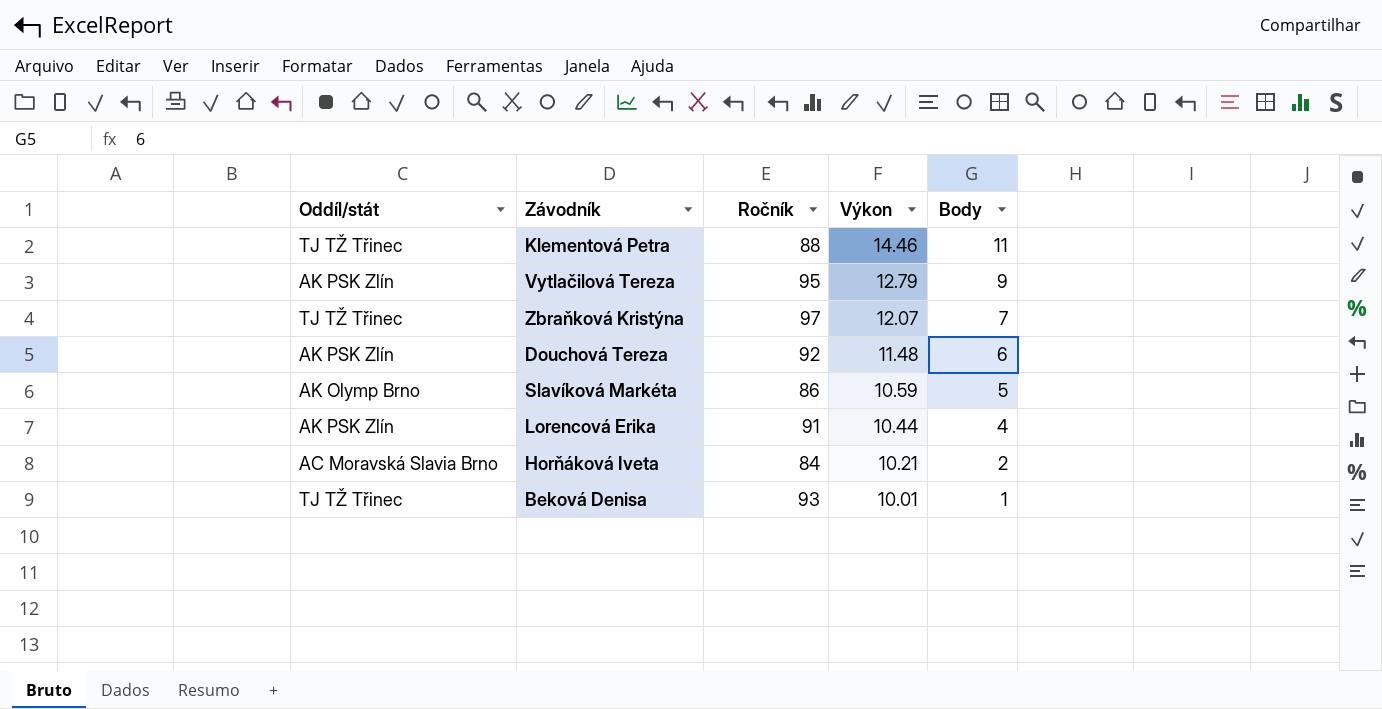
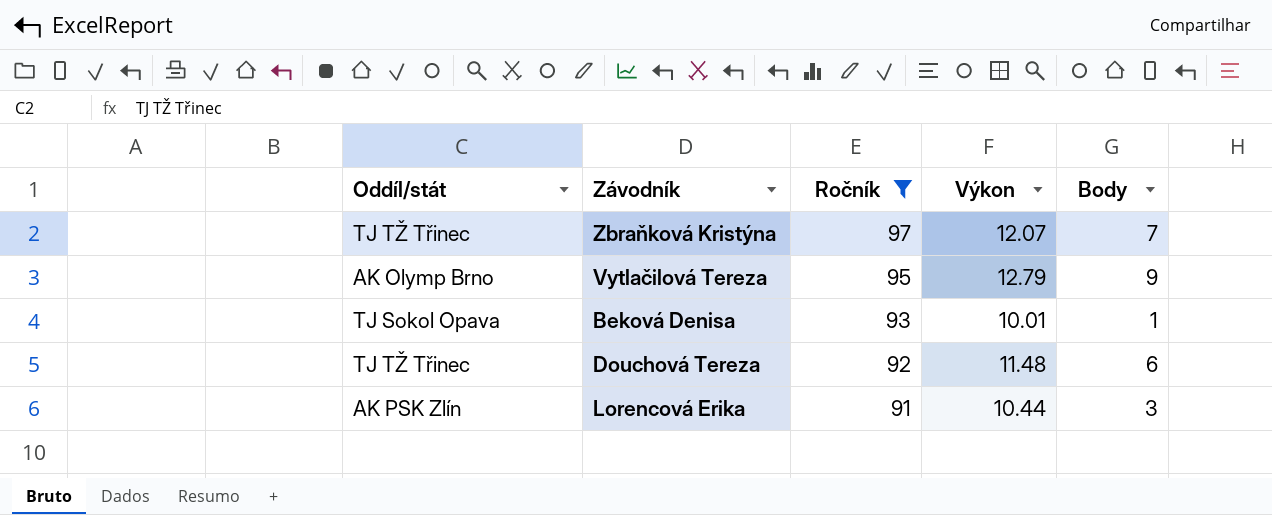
filter: none -> Ročník >= 91
row order: Výkon descending -> Ročník descending
Vytlačilová Tereza | Oddíl/stát: AK PSK Zlín -> AK Olymp Brno
Beková Denisa | Oddíl/stát: TJ TŽ Třinec -> TJ Sokol Opava
Douchová Tereza | Oddíl/stát: AK PSK Zlín -> TJ TŽ Třinec
Lorencová Erika | Body: 4 -> 3

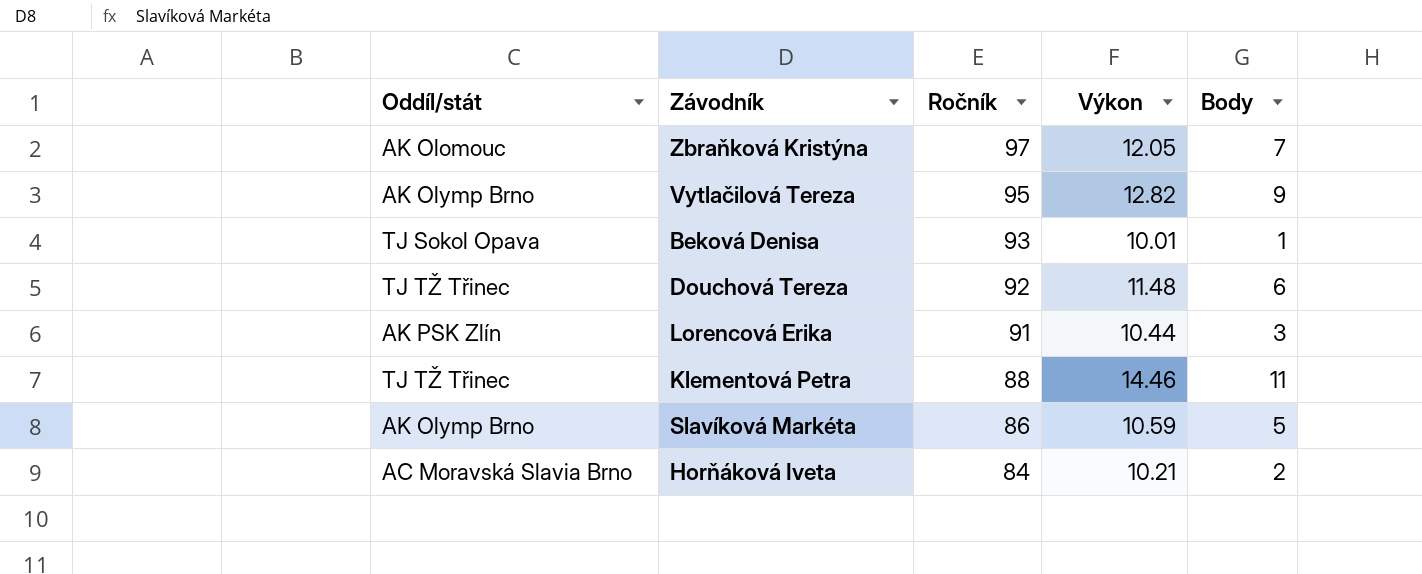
filter: Ročník >= 91 -> none
Zbraňková Kristýna | Oddíl/stát: TJ TŽ Třinec -> AK Olomouc
Zbraňková Kristýna | Výkon: 12.07 -> 12.05
Vytlačilová Tereza | Výkon: 12.79 -> 12.82

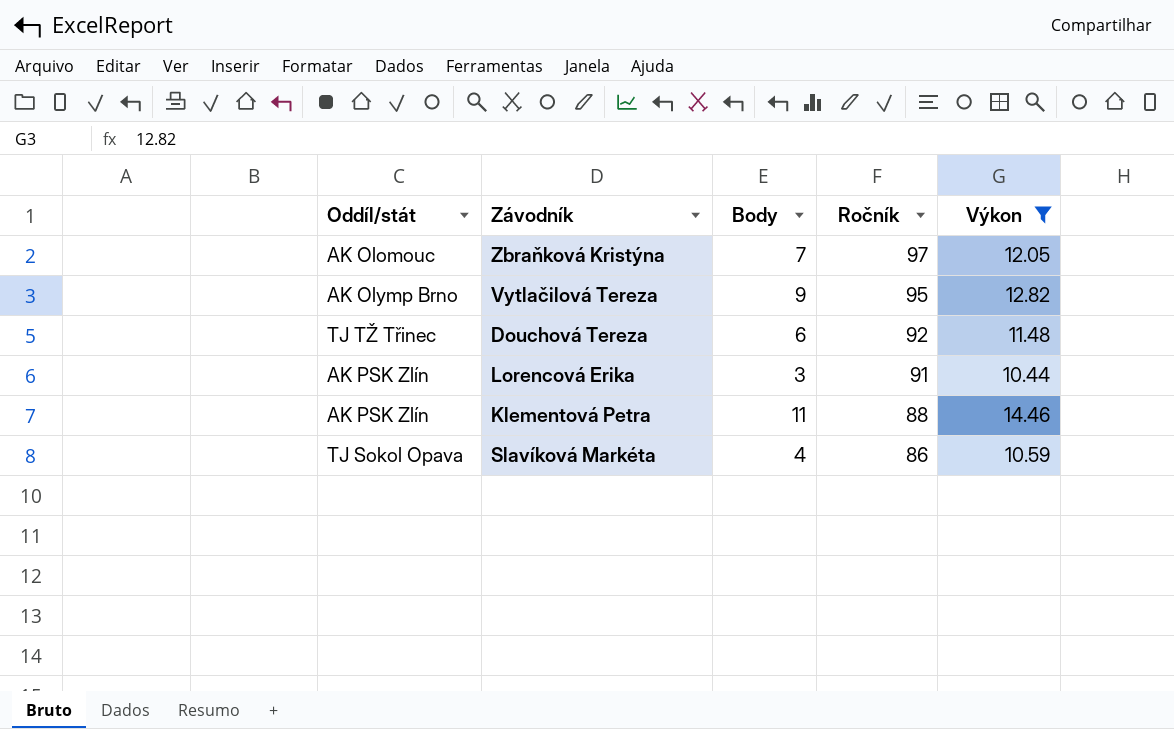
filter: none -> Výkon >= 10.44
column Body | position: 5 -> 3
Klementová Petra | Oddíl/stát: TJ TŽ Třinec -> AK PSK Zlín
Slavíková Markéta | Oddíl/stát: AK Olymp Brno -> TJ Sokol Opava
Slavíková Markéta | Body: 5 -> 4

